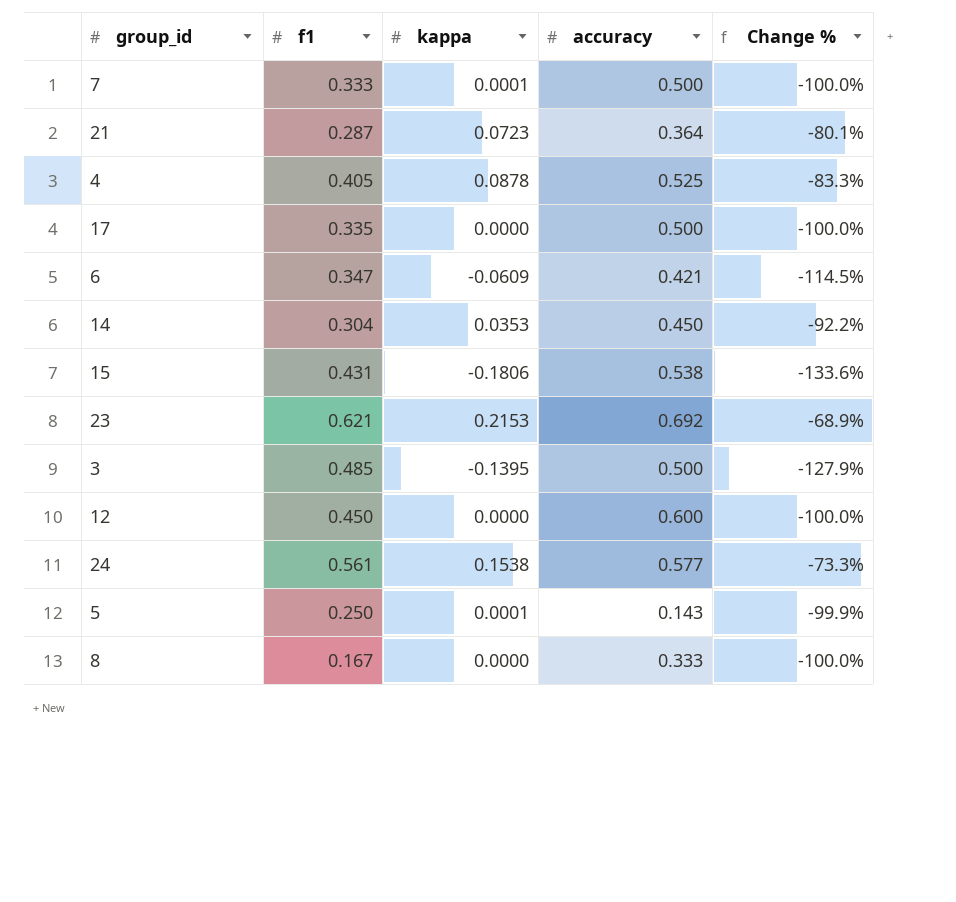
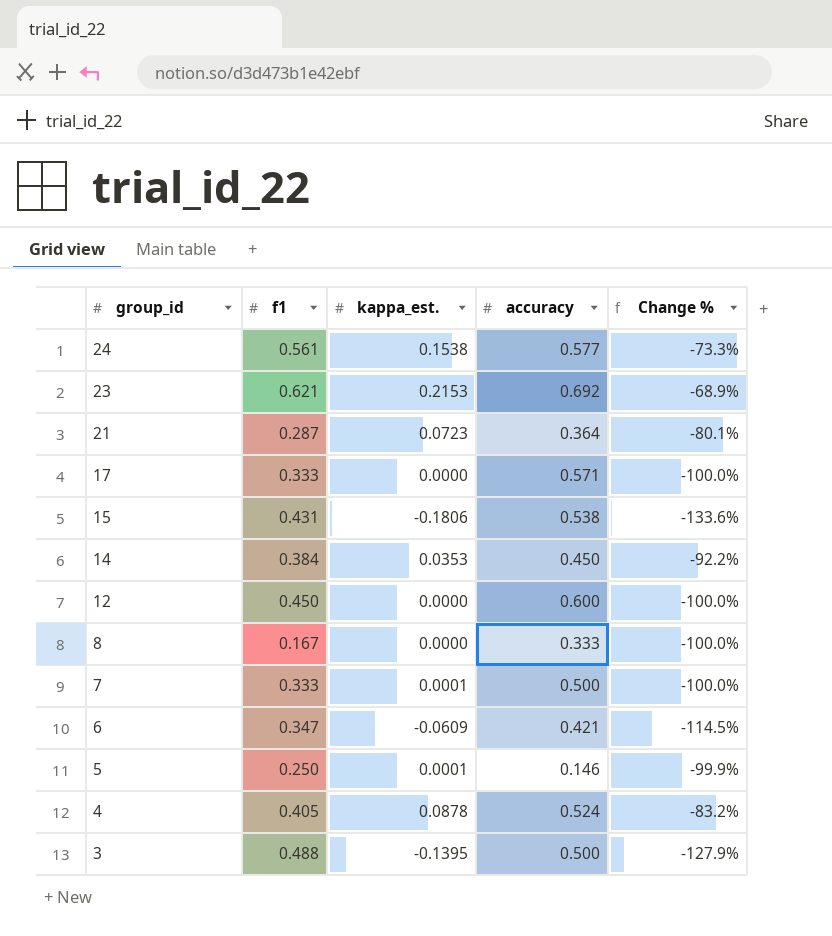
row order: none -> group_id descending
column name: kappa -> kappa_est.
17 | f1: 0.335 -> 0.333
17 | accuracy: 0.500 -> 0.571
14 | f1: 0.304 -> 0.384
5 | accuracy: 0.143 -> 0.146
4 | accuracy: 0.525 -> 0.524
4 | Change %: -83.3% -> -83.2%
3 | f1: 0.485 -> 0.488

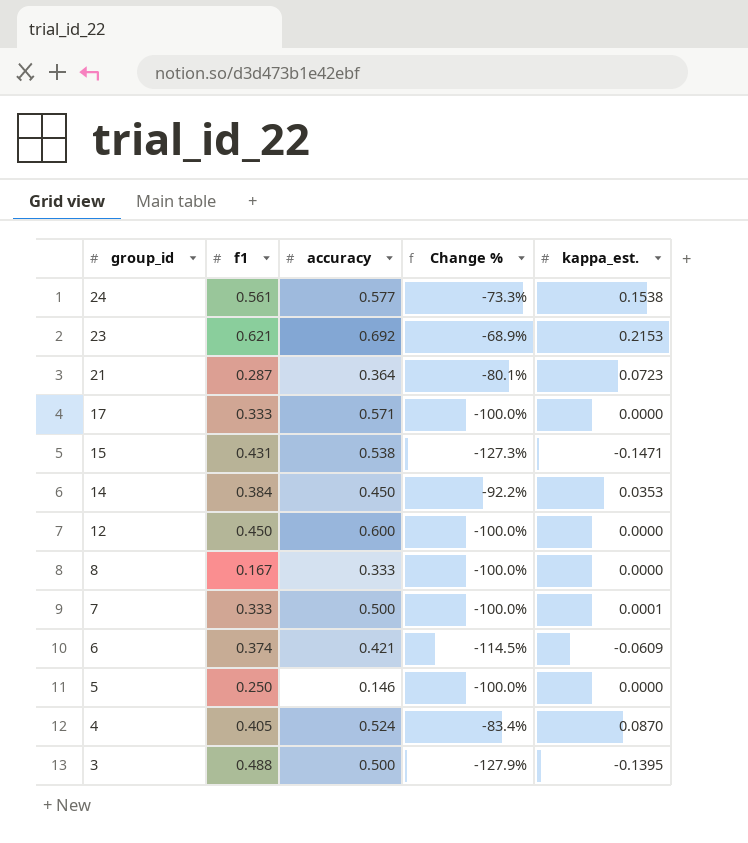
column kappa_est. | position: 3 -> 5
15 | Change %: -133.6% -> -127.3%
15 | kappa_est.: -0.1806 -> -0.1471
6 | f1: 0.347 -> 0.374
5 | Change %: -99.9% -> -100.0%
5 | kappa_est.: 0.0001 -> 0.0000
4 | Change %: -83.2% -> -83.4%
4 | kappa_est.: 0.0878 -> 0.0870

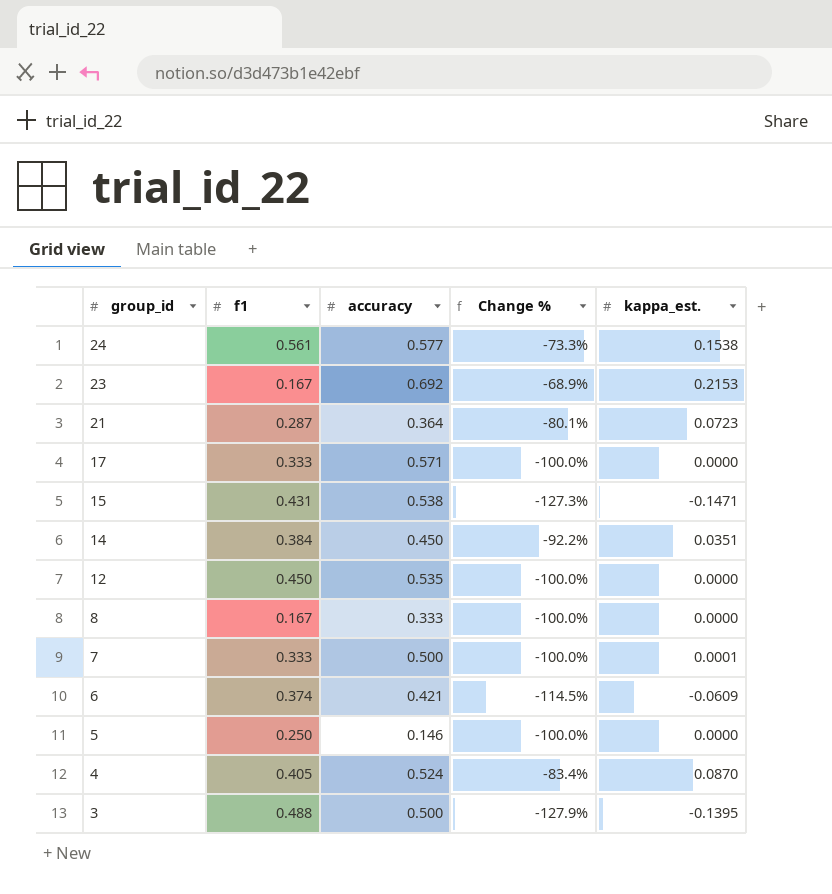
23 | f1: 0.621 -> 0.167
14 | kappa_est.: 0.0353 -> 0.0351
12 | accuracy: 0.600 -> 0.535

